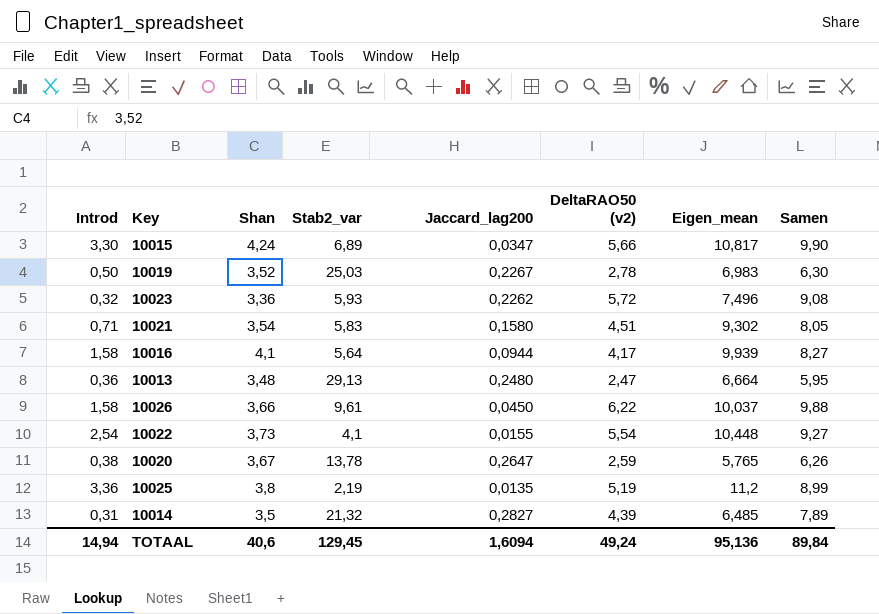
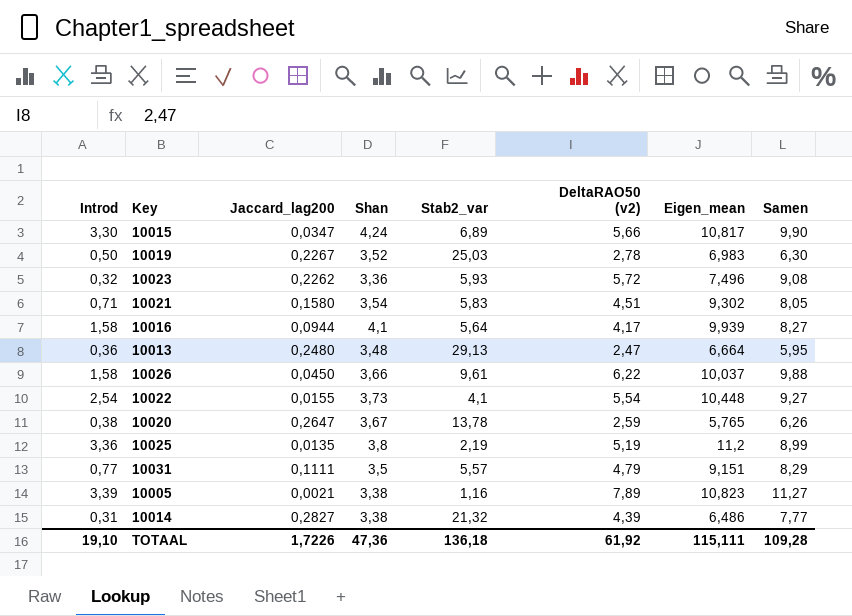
column Jaccard_lag200 | position: 5 -> 3
row 10031: none -> 0,77 | 0,1111 | 3,5 | 5,57 | 4,79 | 9,151 | 8,29
row 10005: none -> 3,39 | 0,0021 | 3,38 | 1,16 | 7,89 | 10,823 | 11,27
10014 | Shan: 3,5 -> 3,38
10014 | Eigen_mean: 6,485 -> 6,486
10014 | Samen: 7,89 -> 7,77
TOTAAL | Introd: 14,94 -> 19,10
TOTAAL | Jaccard_lag200: 1,6094 -> 1,7226
TOTAAL | Shan: 40,6 -> 47,36
TOTAAL | Stab2_var: 129,45 -> 136,18
TOTAAL | DeltaRAO50 (v2): 49,24 -> 61,92
TOTAAL | Eigen_mean: 95,136 -> 115,111
TOTAAL | Samen: 89,84 -> 109,28

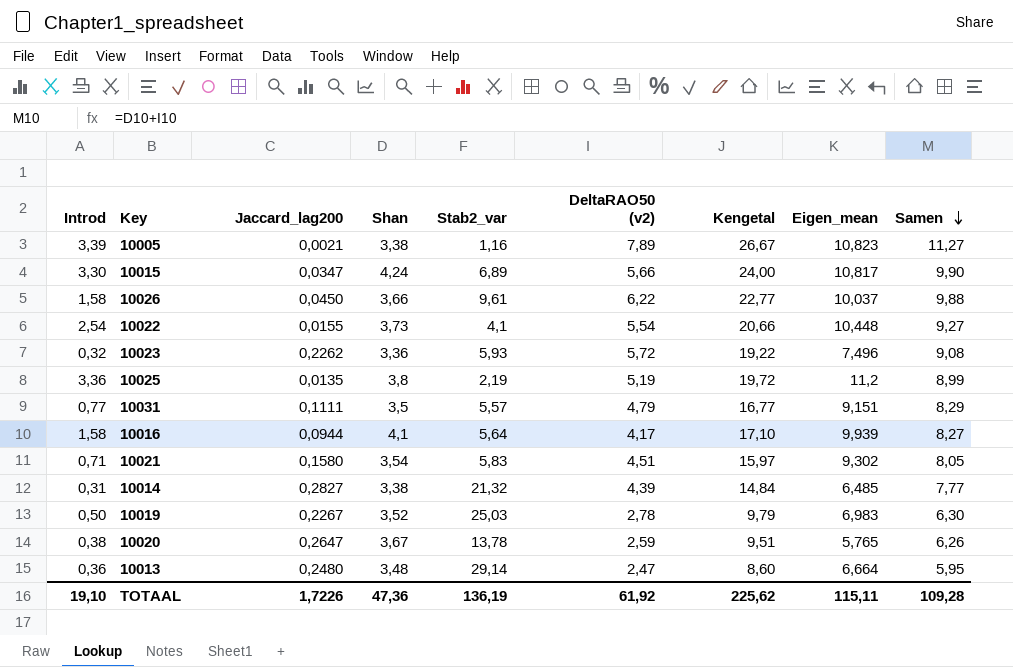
row order: none -> Samen descending
column Kengetal | formula: none -> [Shan] * [DeltaRAO50 (v2)]
10014 | Eigen_mean: 6,486 -> 6,485
10013 | Stab2_var: 29,13 -> 29,14
TOTAAL | Stab2_var: 136,18 -> 136,19
TOTAAL | Eigen_mean: 115,111 -> 115,11

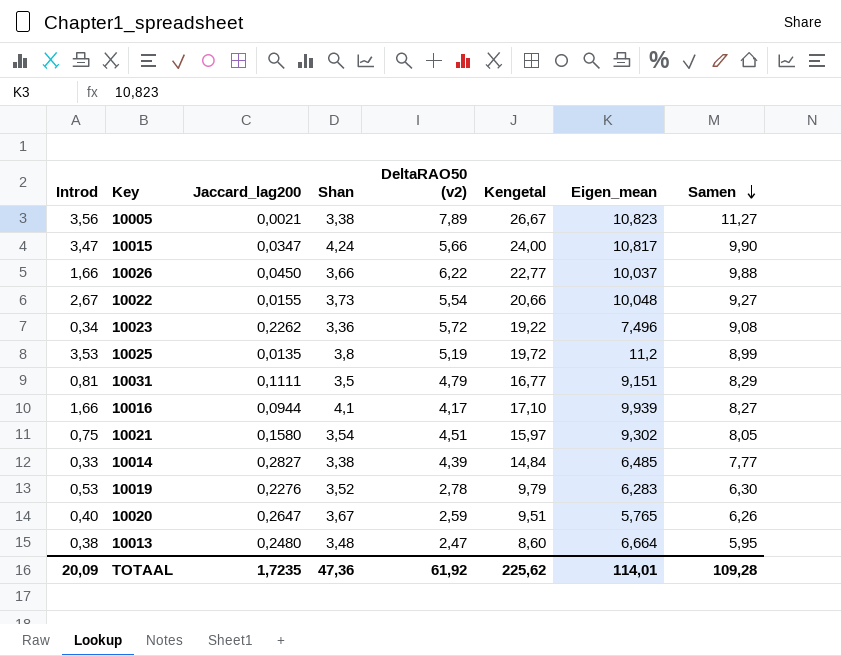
column Stab2_var | position: 5 -> none
10005 | Introd: 3,39 -> 3,56
10015 | Introd: 3,30 -> 3,47
10026 | Introd: 1,58 -> 1,66
10022 | Introd: 2,54 -> 2,67
10022 | Eigen_mean: 10,448 -> 10,048
10023 | Introd: 0,32 -> 0,34
10025 | Introd: 3,36 -> 3,53
10031 | Introd: 0,77 -> 0,81
10016 | Introd: 1,58 -> 1,66
10021 | Introd: 0,71 -> 0,75
10014 | Introd: 0,31 -> 0,33
10019 | Introd: 0,50 -> 0,53
10019 | Jaccard_lag200: 0,2267 -> 0,2276
10019 | Eigen_mean: 6,983 -> 6,283
10020 | Introd: 0,38 -> 0,40
10013 | Introd: 0,36 -> 0,38
TOTAAL | Introd: 19,10 -> 20,09
TOTAAL | Jaccard_lag200: 1,7226 -> 1,7235
TOTAAL | Eigen_mean: 115,11 -> 114,01

